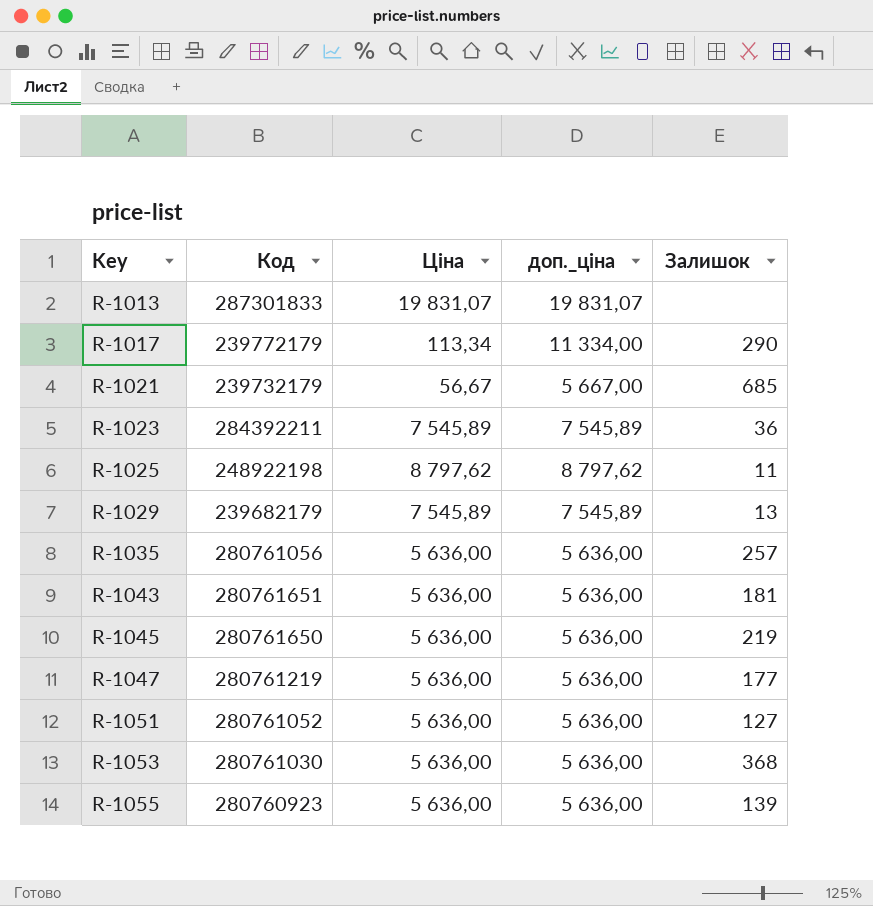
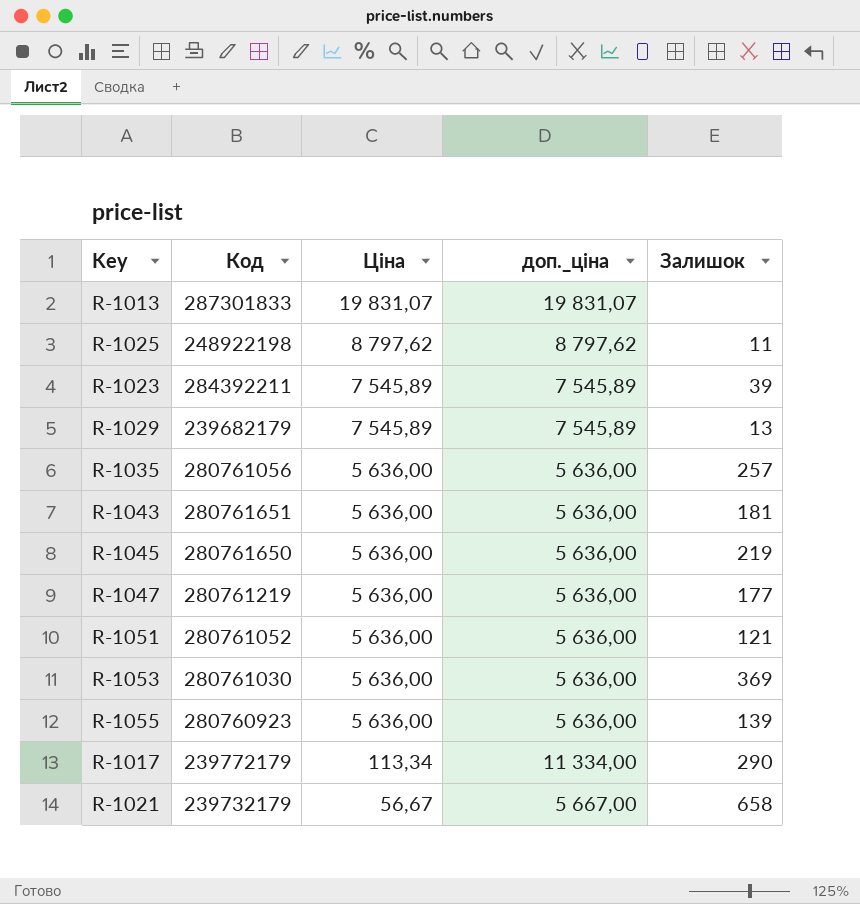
row order: Key ascending -> Ціна descending
R-1023 | Залишок: 36 -> 39
R-1051 | Залишок: 127 -> 121
R-1053 | Залишок: 368 -> 369
R-1021 | Залишок: 685 -> 658

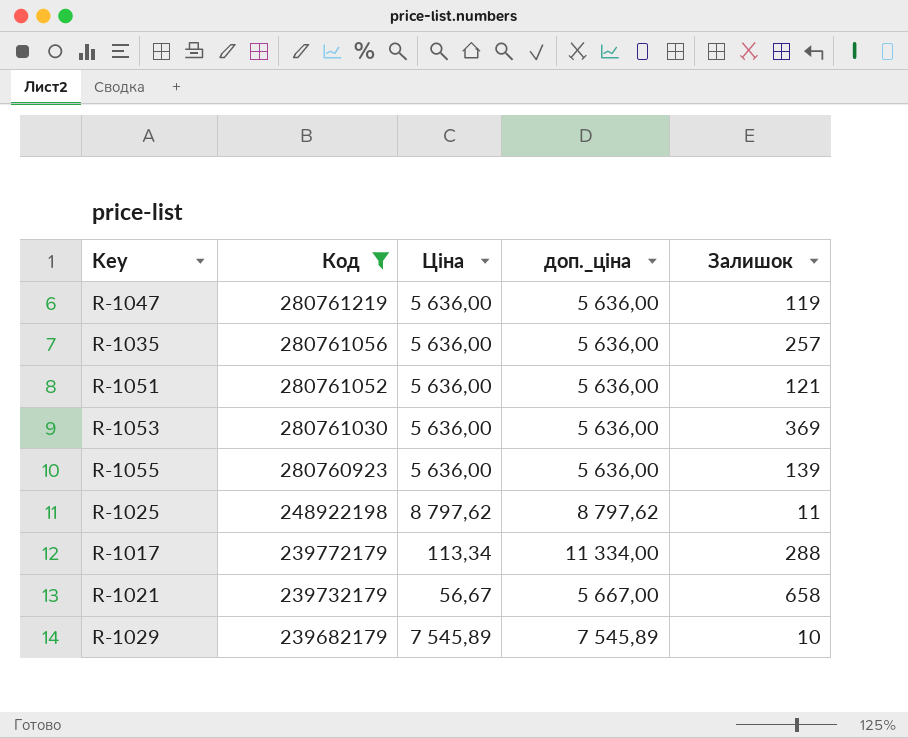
filter: none -> Код <= 280761219
row order: Ціна descending -> Код descending
R-1047 | Залишок: 177 -> 119
R-1017 | Залишок: 290 -> 288
R-1029 | Залишок: 13 -> 10

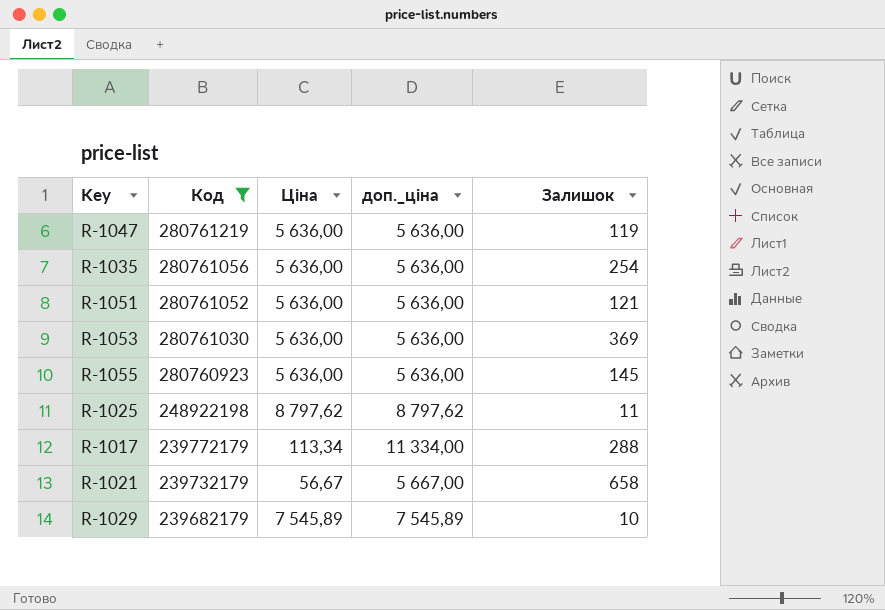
R-1035 | Залишок: 257 -> 254
R-1055 | Залишок: 139 -> 145

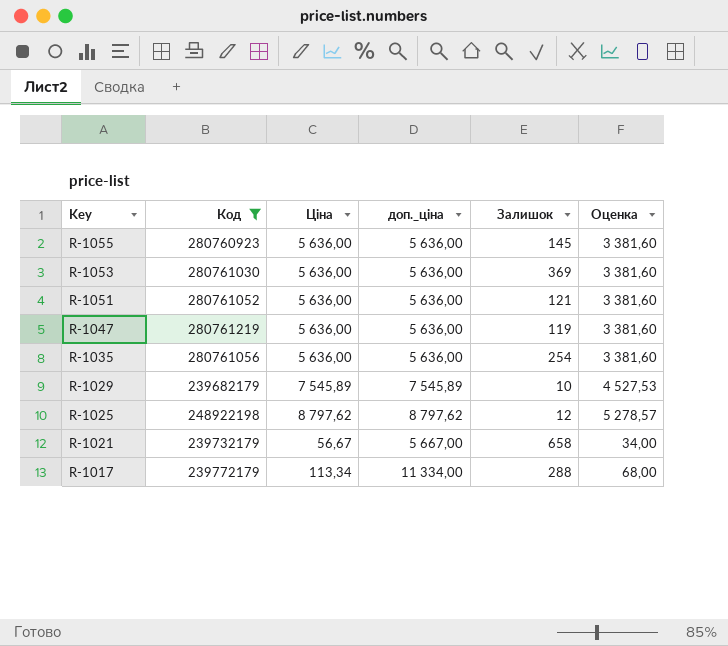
row order: Код descending -> Key descending
column Оценка | formula: none -> [Ціна] * 0,6
R-1025 | Залишок: 11 -> 12

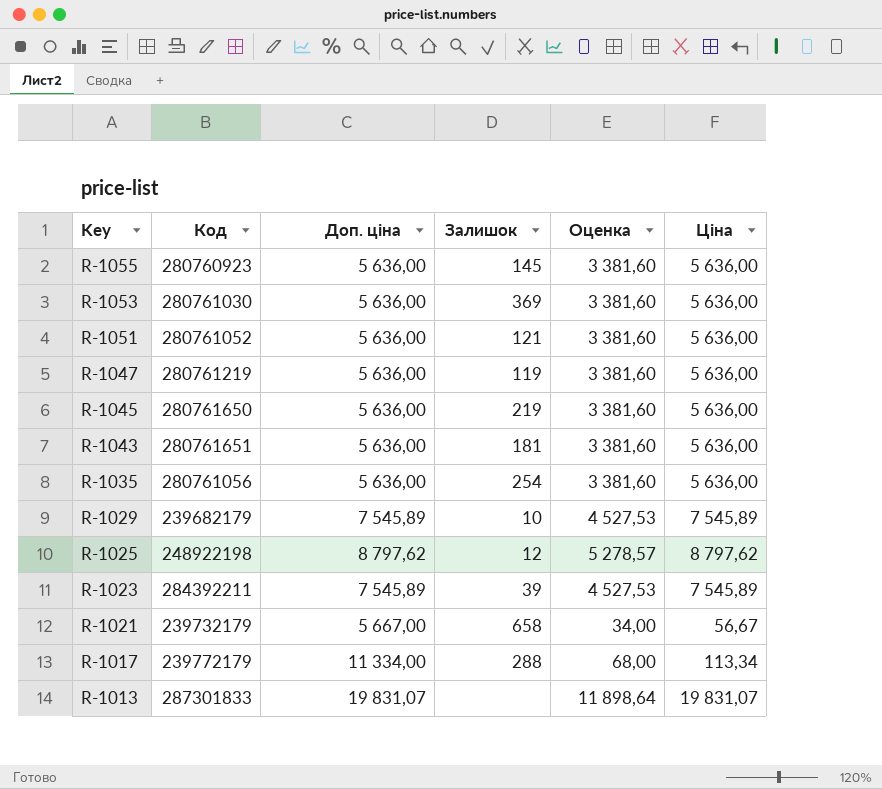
filter: Код <= 280761219 -> none
column name: доп._ціна -> Доп. ціна
column Ціна | position: 3 -> 6

